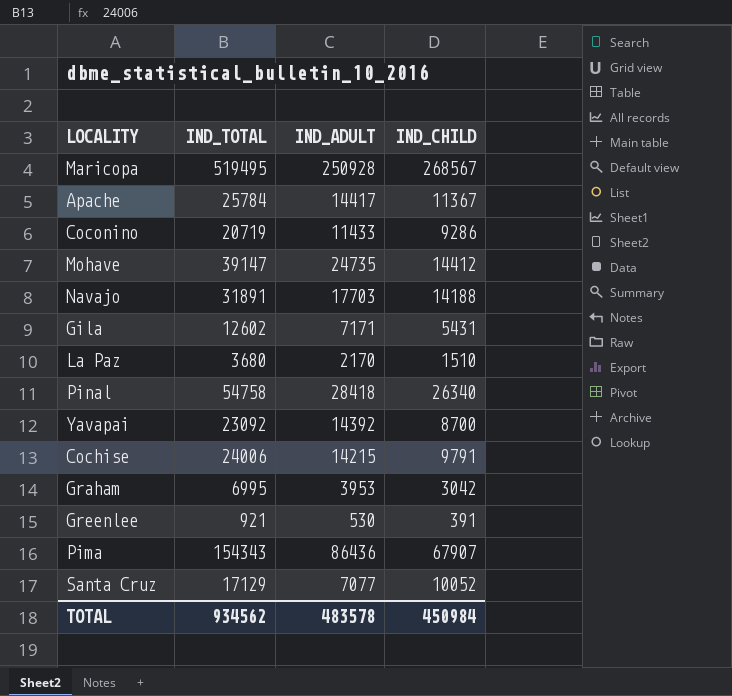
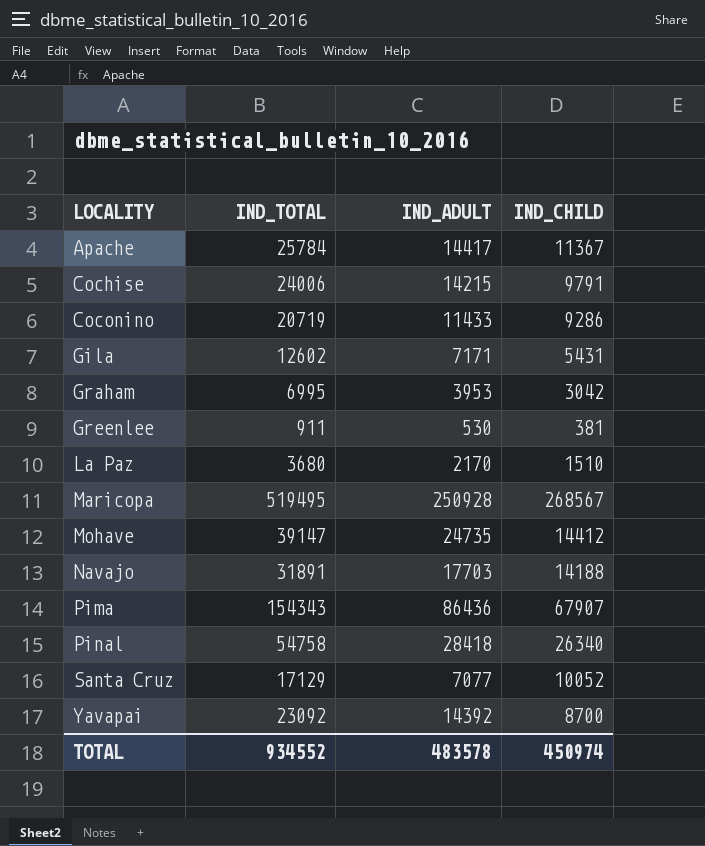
row order: none -> LOCALITY ascending
Greenlee | IND_TOTAL: 921 -> 911
Greenlee | IND_CHILD: 391 -> 381
TOTAL | IND_TOTAL: 934562 -> 934552
TOTAL | IND_CHILD: 450984 -> 450974

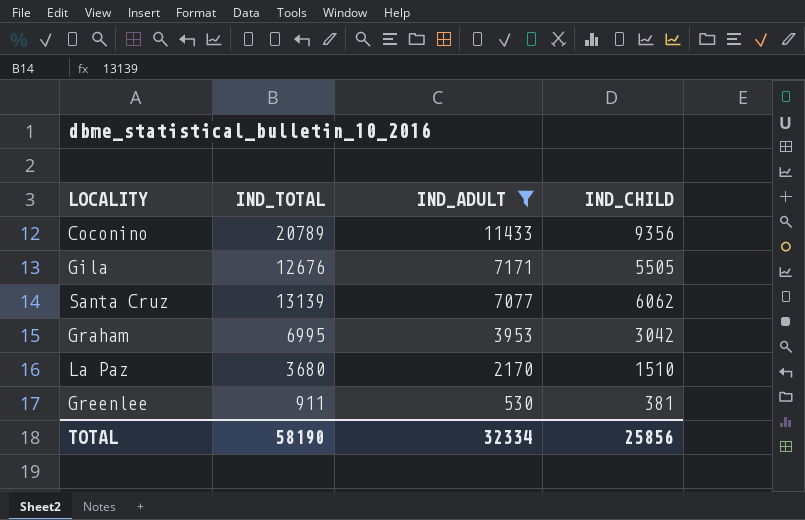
filter: none -> IND_ADULT <= 11433
row order: LOCALITY ascending -> IND_ADULT descending
Coconino | IND_TOTAL: 20719 -> 20789
Coconino | IND_CHILD: 9286 -> 9356
Gila | IND_TOTAL: 12602 -> 12676
Gila | IND_CHILD: 5431 -> 5505
Santa Cruz | IND_TOTAL: 17129 -> 13139
Santa Cruz | IND_CHILD: 10052 -> 6062
TOTAL | IND_TOTAL: 934552 -> 58190
TOTAL | IND_ADULT: 483578 -> 32334
TOTAL | IND_CHILD: 450974 -> 25856

